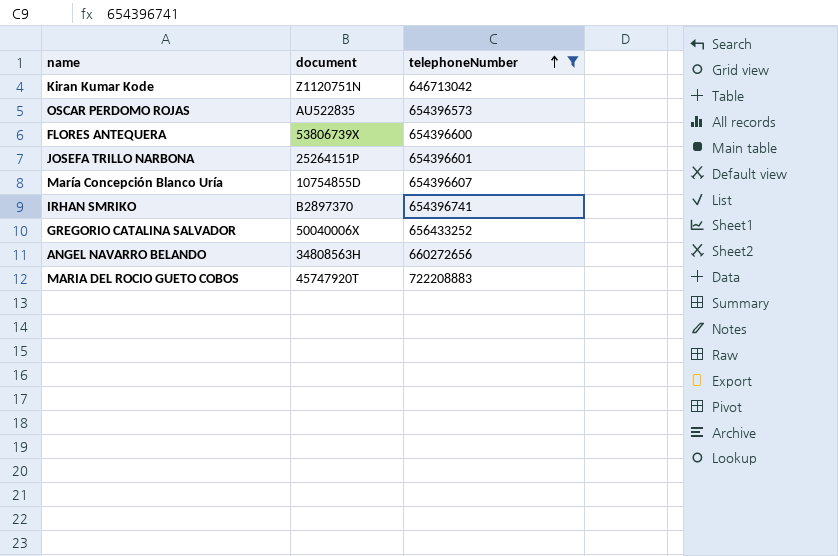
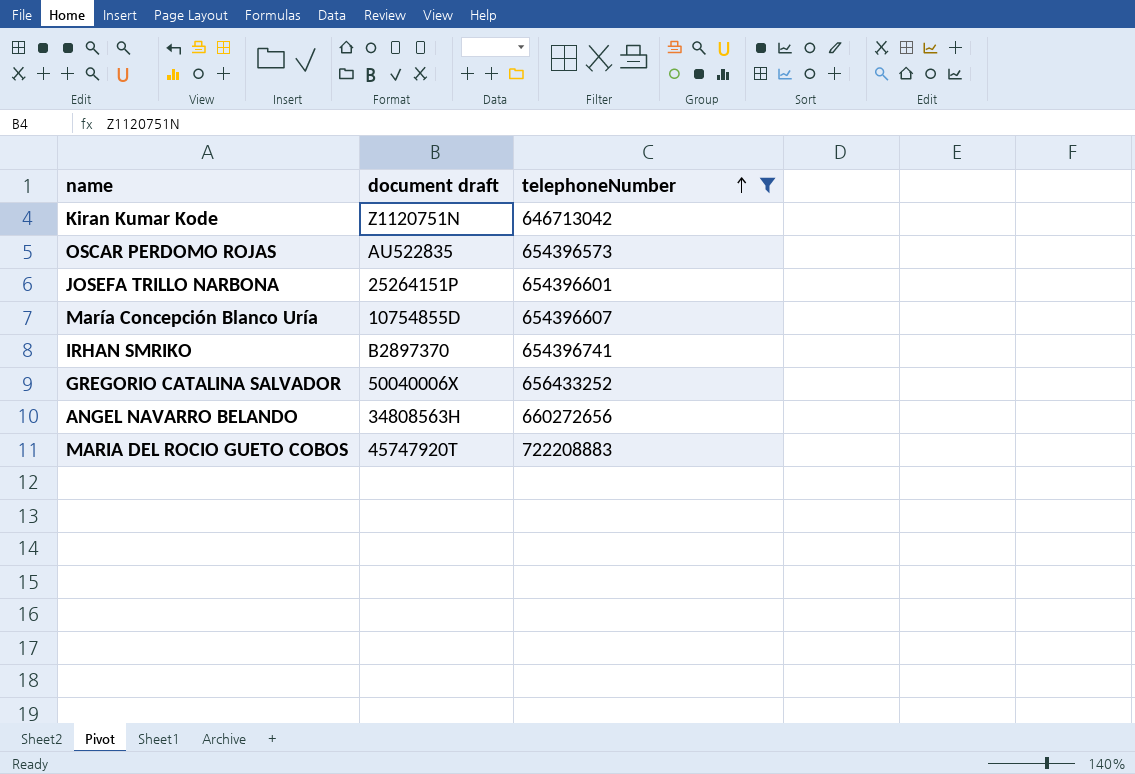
column name: document -> document draft
row FLORES ANTEQUERA: 53806739X | 654396600 -> none

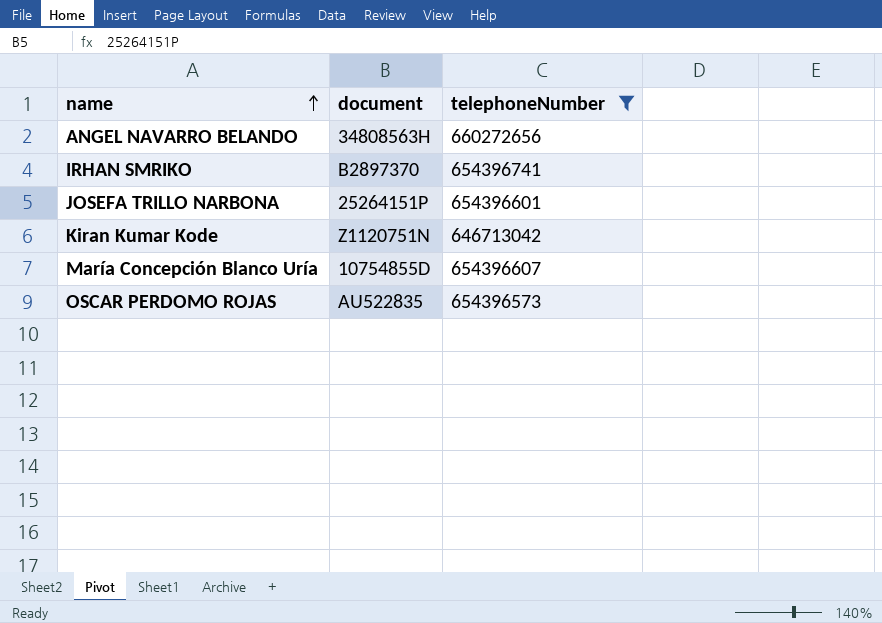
row order: telephoneNumber ascending -> name ascending
column name: document draft -> document
row GREGORIO CATALINA SALVADOR: 50040006X | 656433252 -> none
row MARIA DEL ROCIO GUETO COBOS: 45747920T | 722208883 -> none

